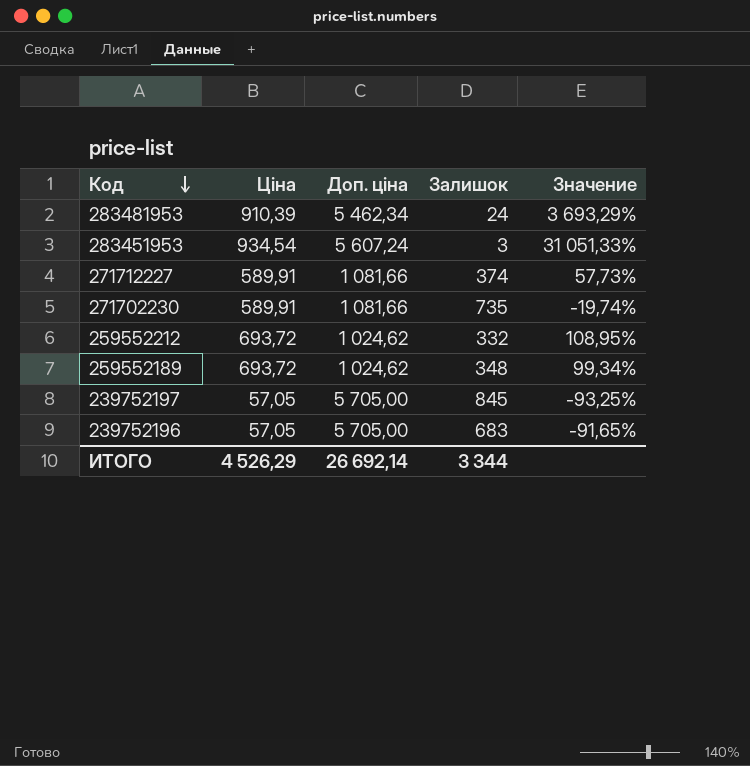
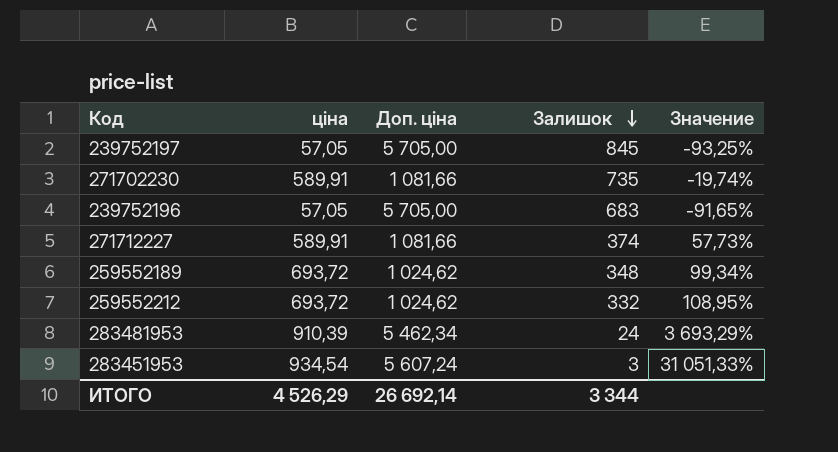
row order: Код descending -> Залишок descending
column name: Ціна -> ціна

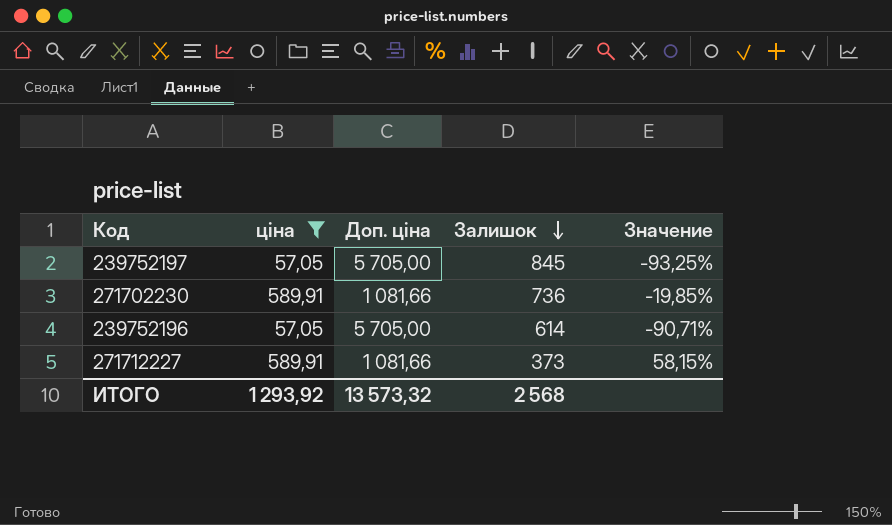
filter: none -> ціна <= 589,91
271702230 | Залишок: 735 -> 736
271702230 | Значение: -19,74% -> -19,85%
239752196 | Залишок: 683 -> 614
239752196 | Значение: -91,65% -> -90,71%
271712227 | Залишок: 374 -> 373
271712227 | Значение: 57,73% -> 58,15%
ИТОГО | ціна: 4 526,29 -> 1 293,92
ИТОГО | Доп. ціна: 26 692,14 -> 13 573,32
ИТОГО | Залишок: 3 344 -> 2 568

